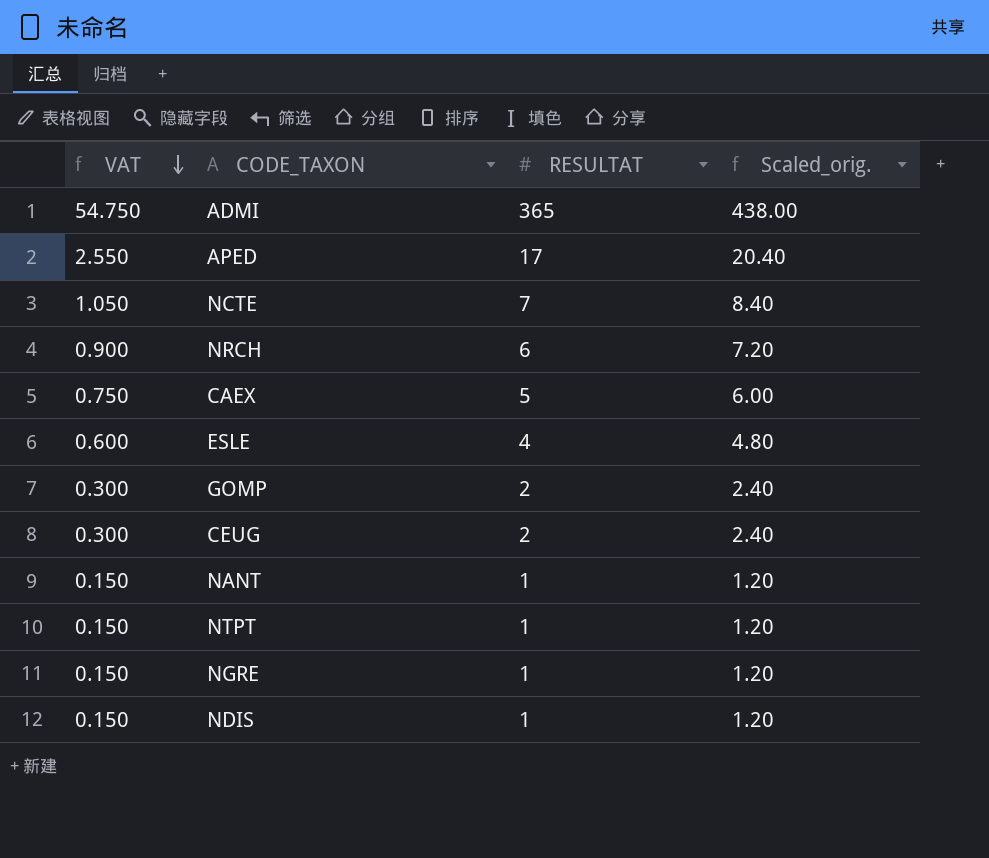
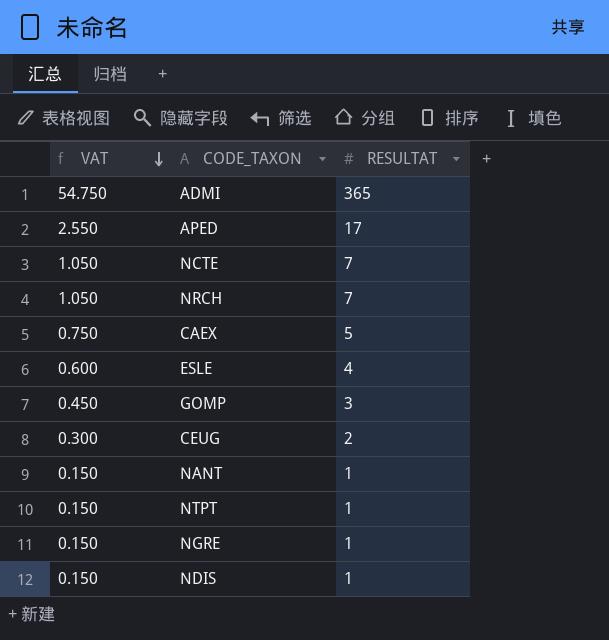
column Scaled_orig. | formula: [RESULTAT] * 1.2 -> none
NRCH | VAT: 0.900 -> 1.050
NRCH | RESULTAT: 6 -> 7
GOMP | VAT: 0.300 -> 0.450
GOMP | RESULTAT: 2 -> 3

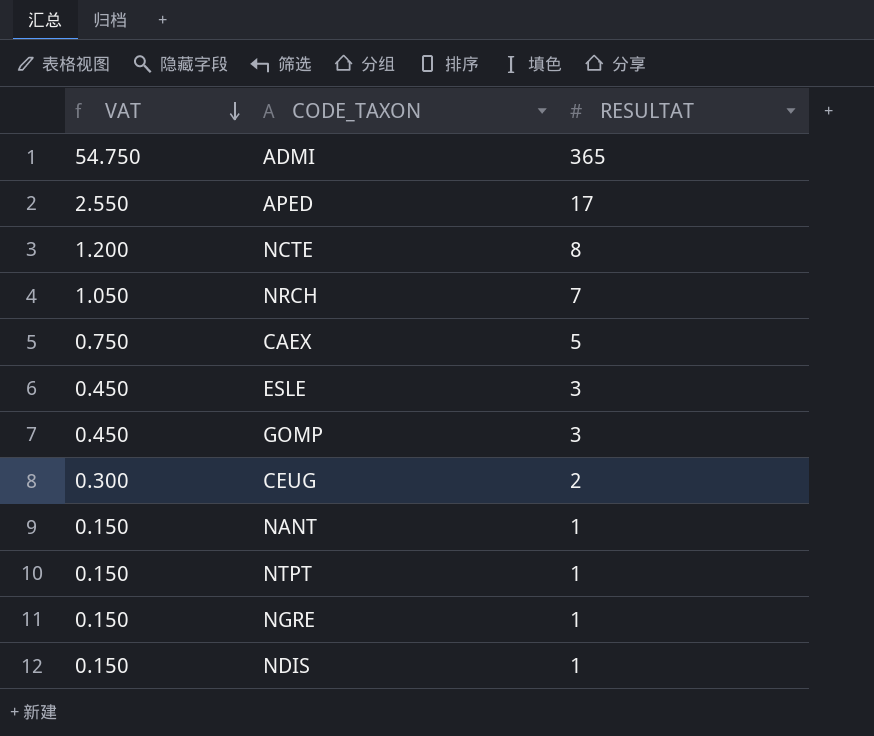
NCTE | VAT: 1.050 -> 1.200
NCTE | RESULTAT: 7 -> 8
ESLE | VAT: 0.600 -> 0.450
ESLE | RESULTAT: 4 -> 3

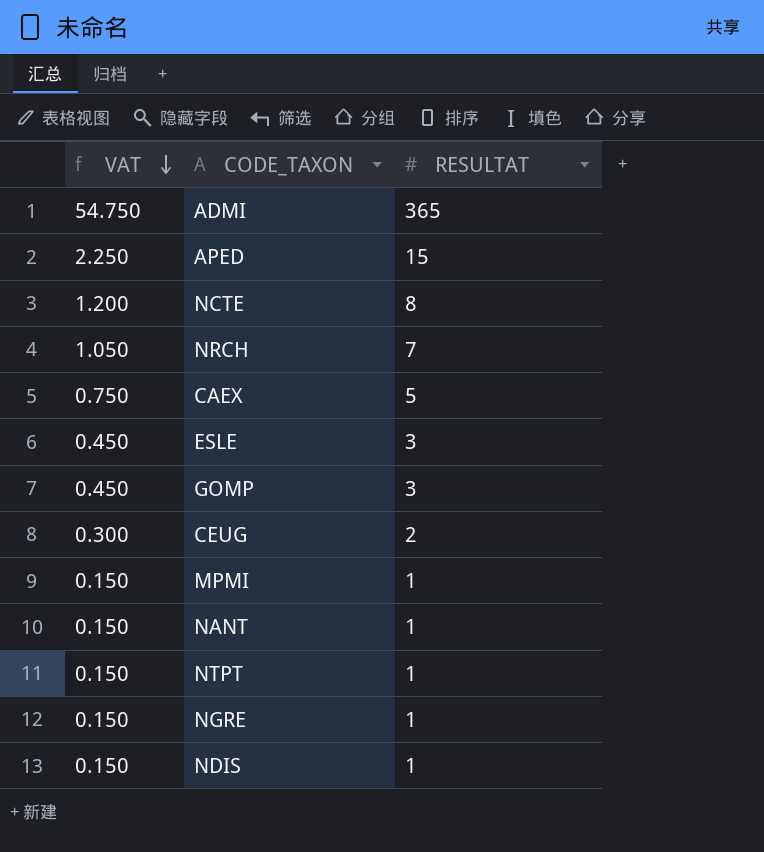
APED | VAT: 2.550 -> 2.250
APED | RESULTAT: 17 -> 15
row MPMI: none -> 0.150 | 1

